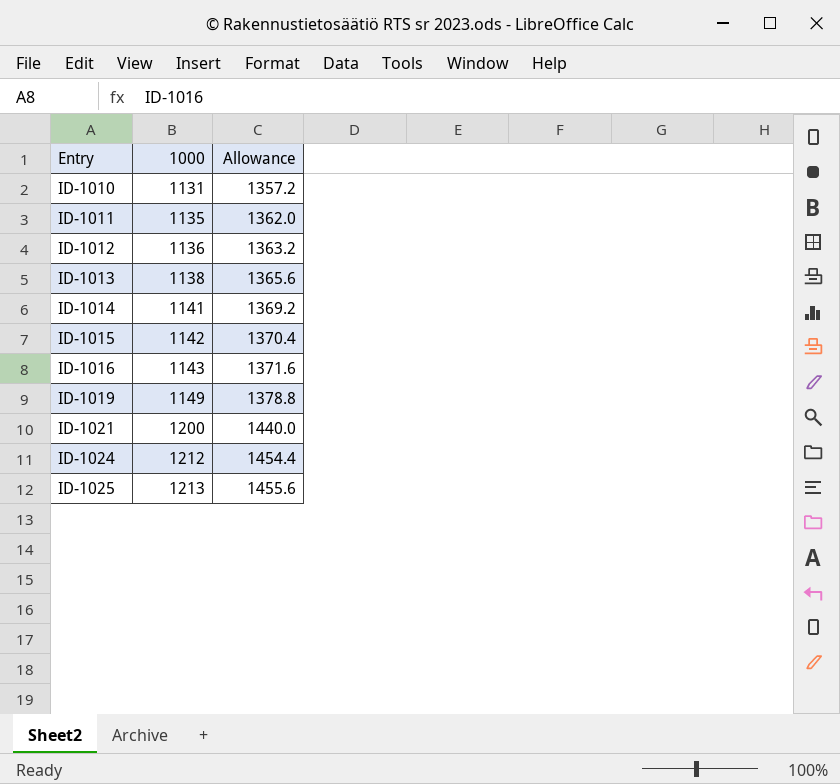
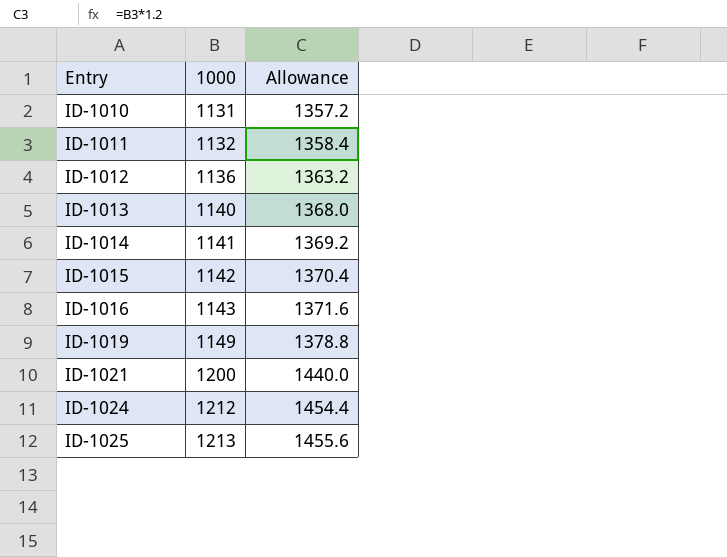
ID-1011 | 1000: 1135 -> 1132
ID-1011 | Allowance: 1362.0 -> 1358.4
ID-1013 | 1000: 1138 -> 1140
ID-1013 | Allowance: 1365.6 -> 1368.0

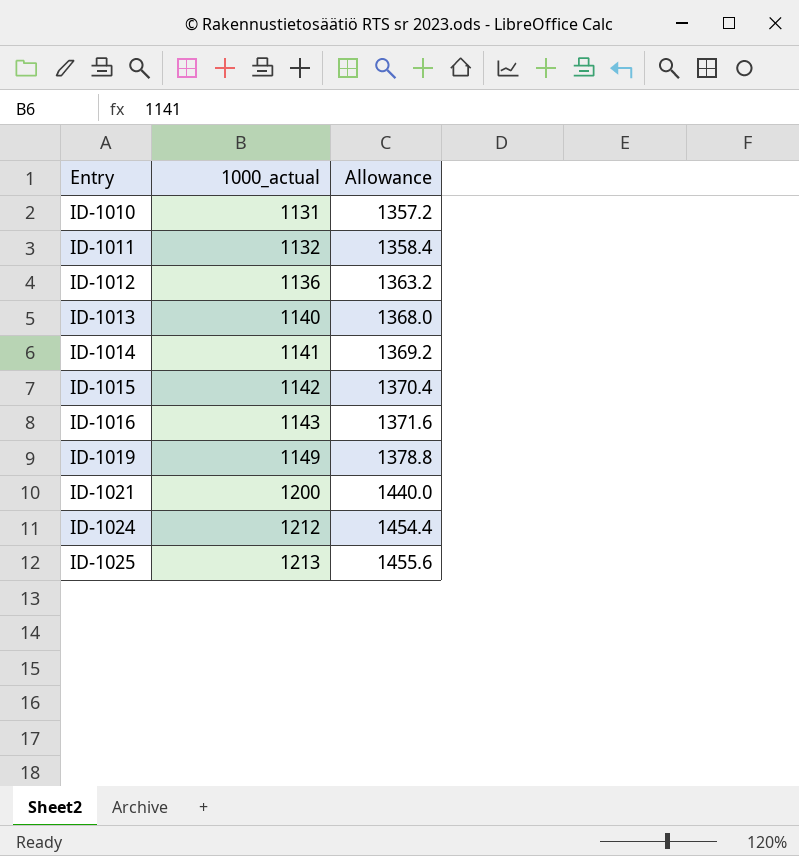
column name: 1000 -> 1000_actual

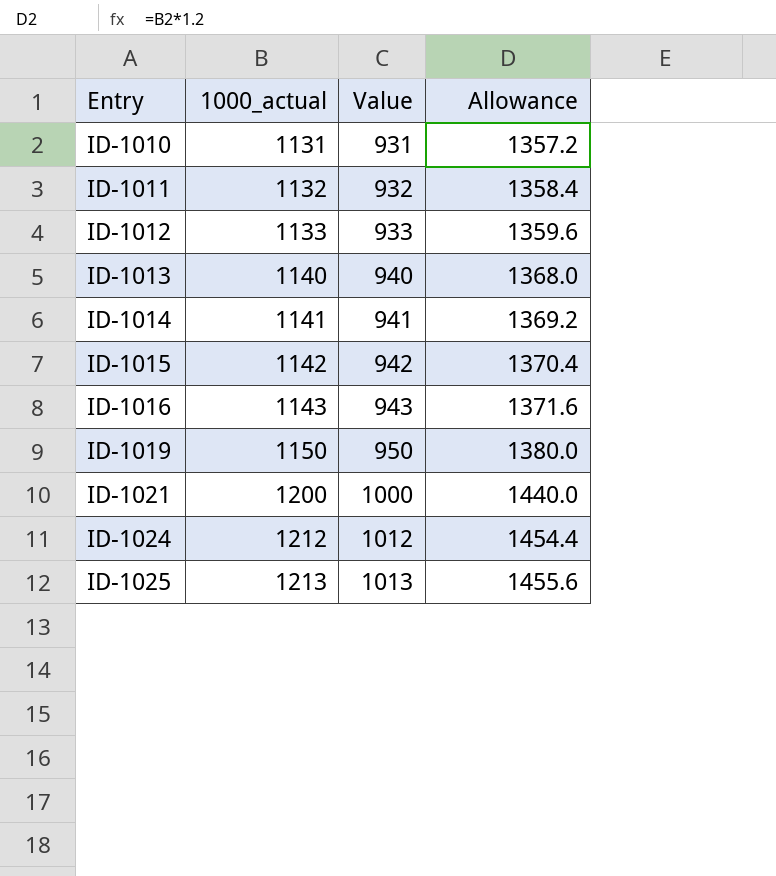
column Value | formula: none -> [1000_actual] - 200
ID-1012 | 1000_actual: 1136 -> 1133
ID-1012 | Allowance: 1363.2 -> 1359.6
ID-1019 | 1000_actual: 1149 -> 1150
ID-1019 | Allowance: 1378.8 -> 1380.0

